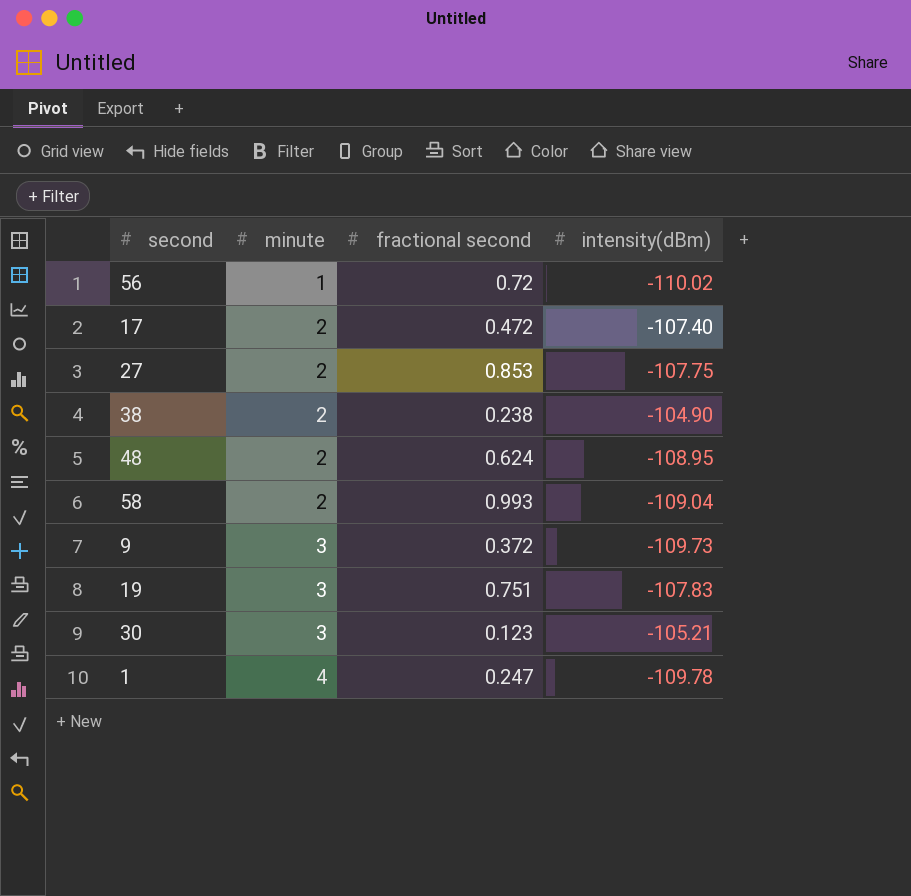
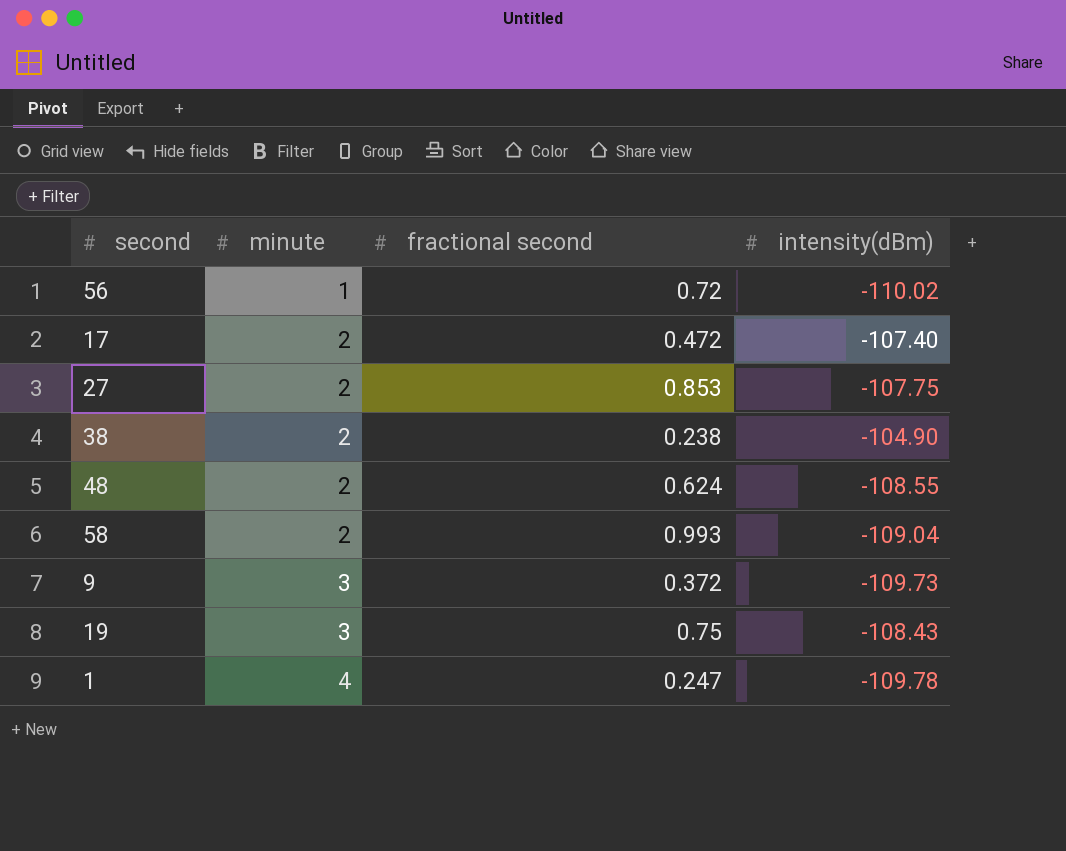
row 30: 3 | 0.123 | -105.21 -> none
48 | intensity(dBm): -108.95 -> -108.55
19 | fractional second: 0.751 -> 0.75
19 | intensity(dBm): -107.83 -> -108.43

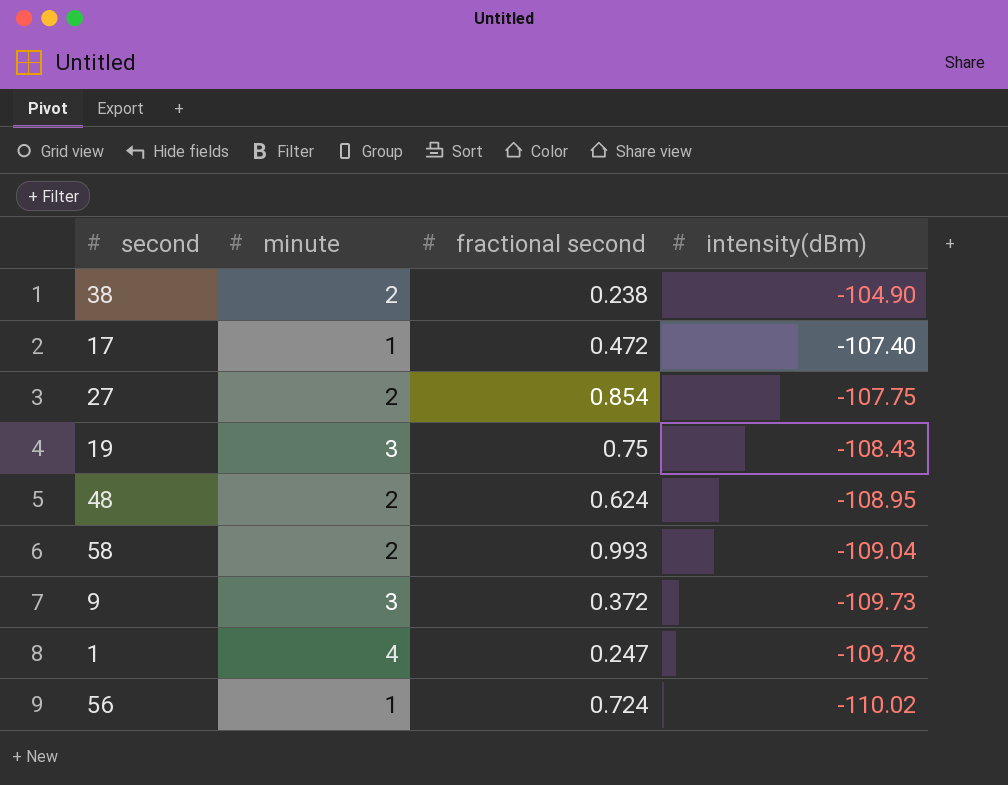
row order: minute ascending -> intensity(dBm) descending
17 | minute: 2 -> 1
27 | fractional second: 0.853 -> 0.854
48 | intensity(dBm): -108.55 -> -108.95
56 | fractional second: 0.72 -> 0.724

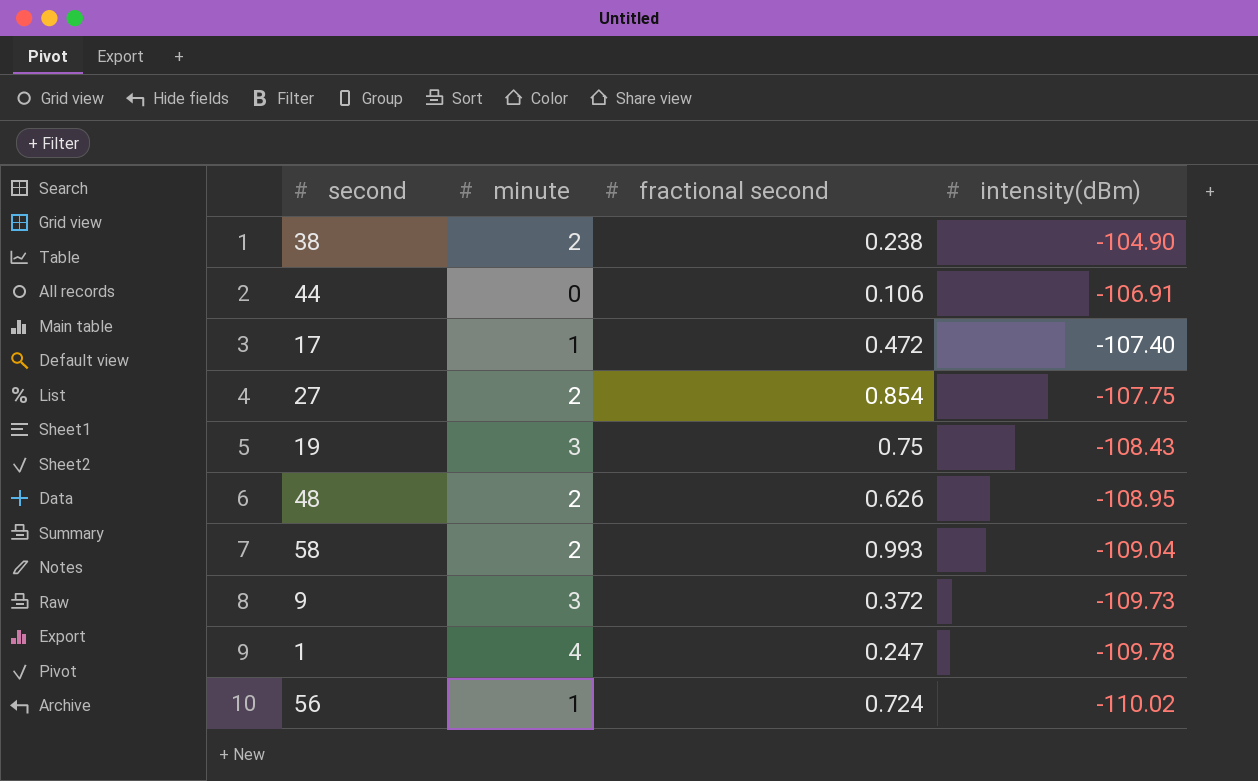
row 44: none -> 0 | 0.106 | -106.91
48 | fractional second: 0.624 -> 0.626

